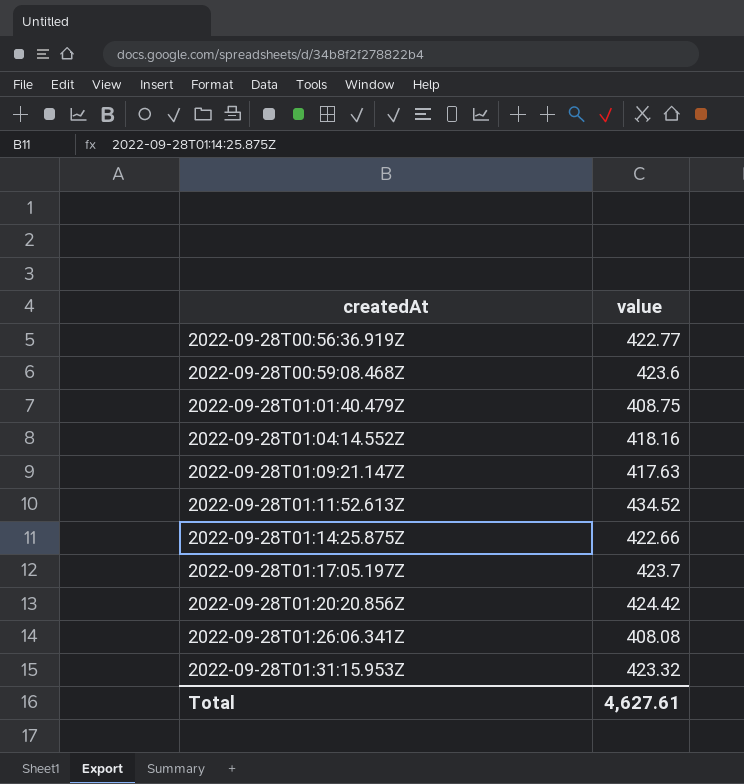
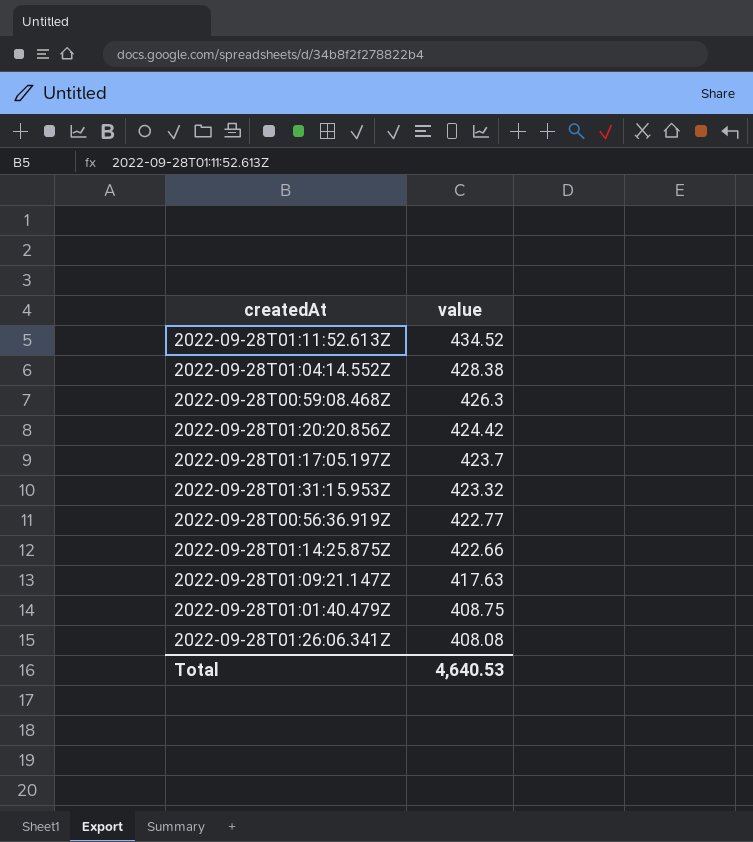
row order: createdAt ascending -> value descending
2022-09-28T01:04:14.552Z | value: 418.16 -> 428.38
2022-09-28T00:59:08.468Z | value: 423.6 -> 426.3
Total | value: 4,627.61 -> 4,640.53

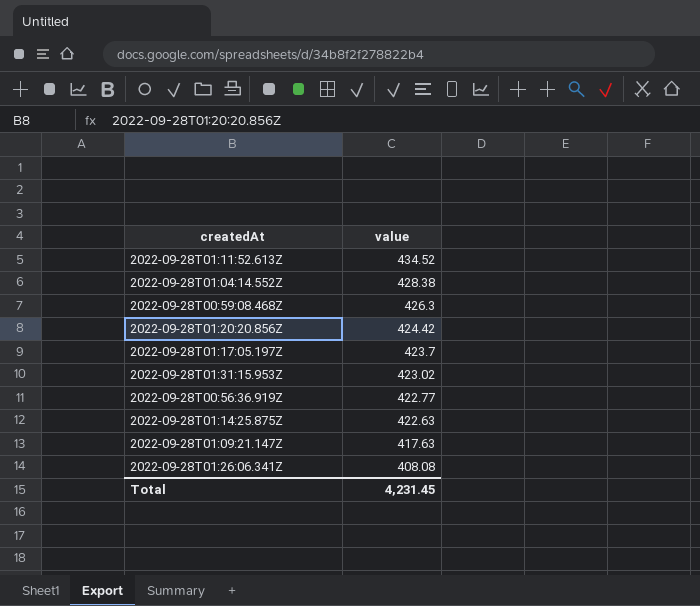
row 2022-09-28T01:01:40.479Z: 408.75 -> none
2022-09-28T01:31:15.953Z | value: 423.32 -> 423.02
2022-09-28T01:14:25.875Z | value: 422.66 -> 422.63
Total | value: 4,640.53 -> 4,231.45

